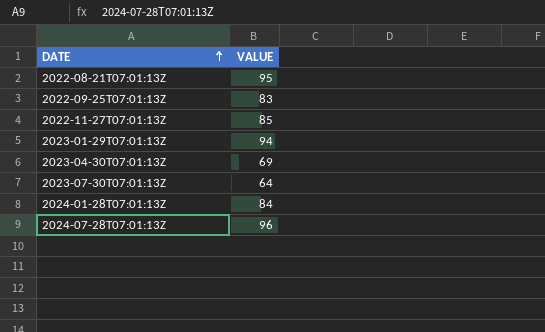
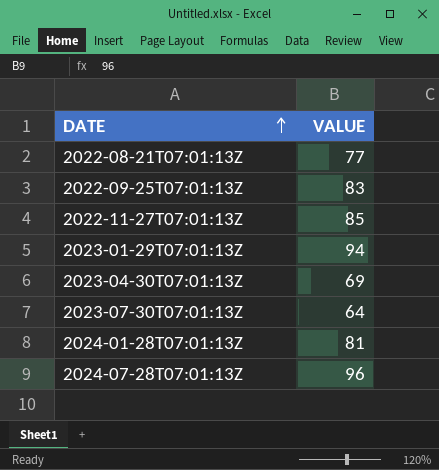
2022-08-21T07:01:13Z | VALUE: 95 -> 77
2024-01-28T07:01:13Z | VALUE: 84 -> 81

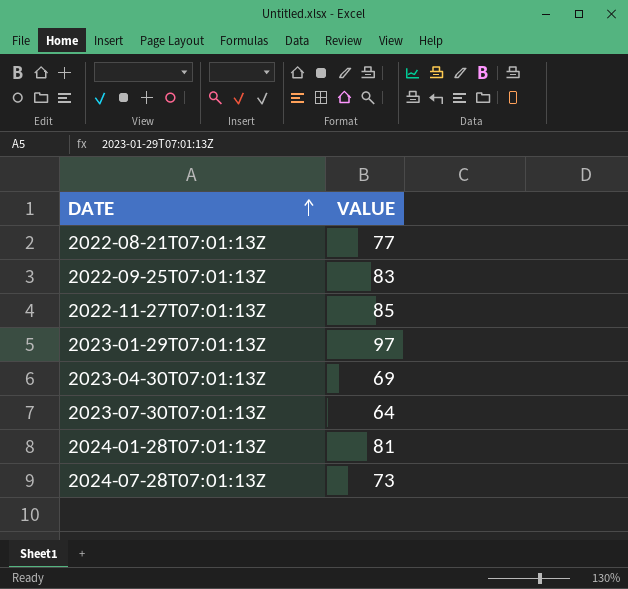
2023-01-29T07:01:13Z | VALUE: 94 -> 97
2024-07-28T07:01:13Z | VALUE: 96 -> 73

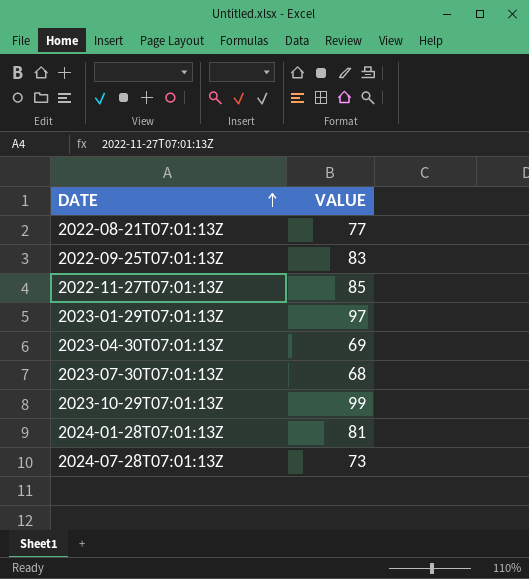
2023-07-30T07:01:13Z | VALUE: 64 -> 68
row 2023-10-29T07:01:13Z: none -> 99

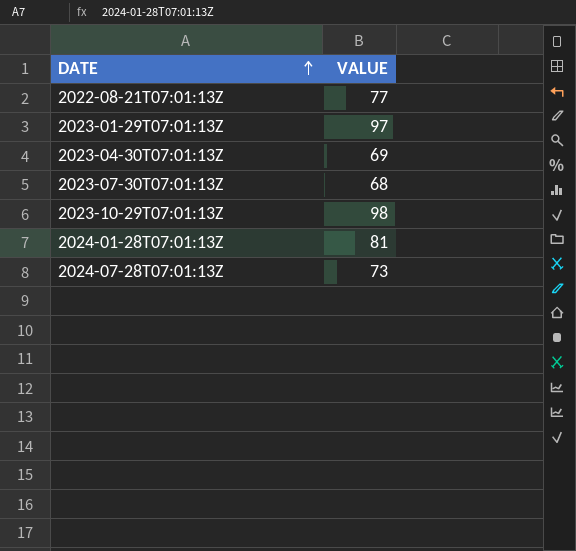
row 2022-09-25T07:01:13Z: 83 -> none
row 2022-11-27T07:01:13Z: 85 -> none
2023-10-29T07:01:13Z | VALUE: 99 -> 98

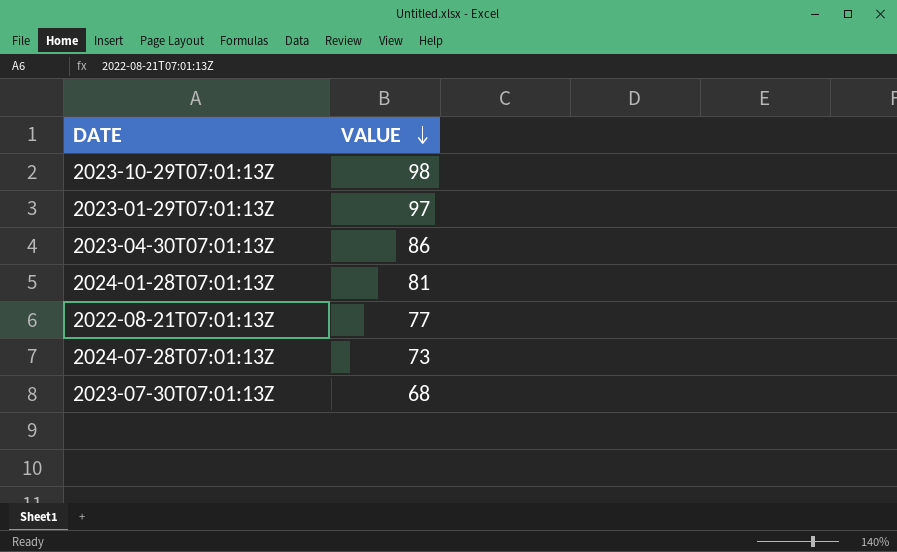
row order: DATE ascending -> VALUE descending
2023-04-30T07:01:13Z | VALUE: 69 -> 86

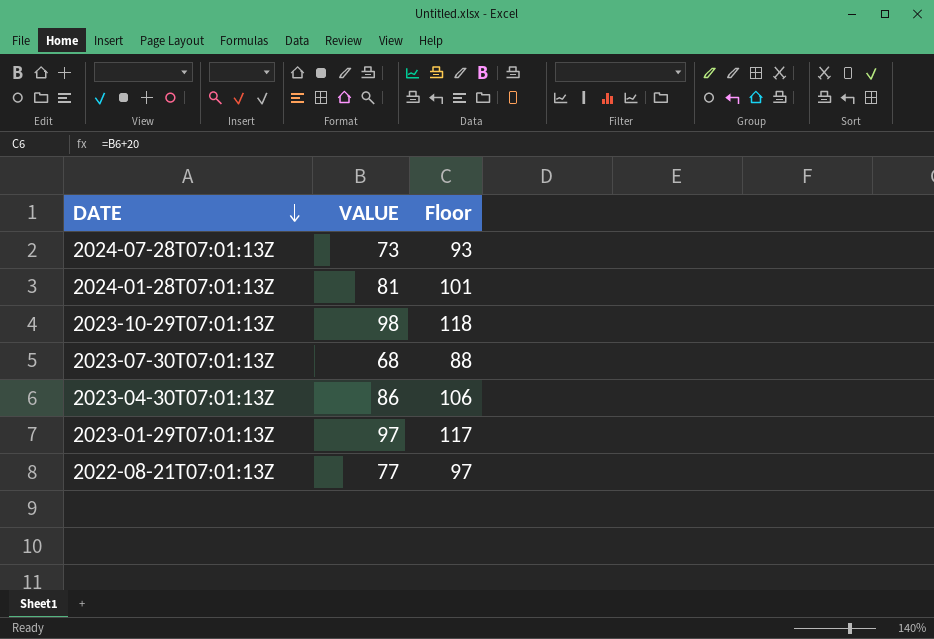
row order: VALUE descending -> DATE descending
column Floor | formula: none -> [VALUE] + 20

